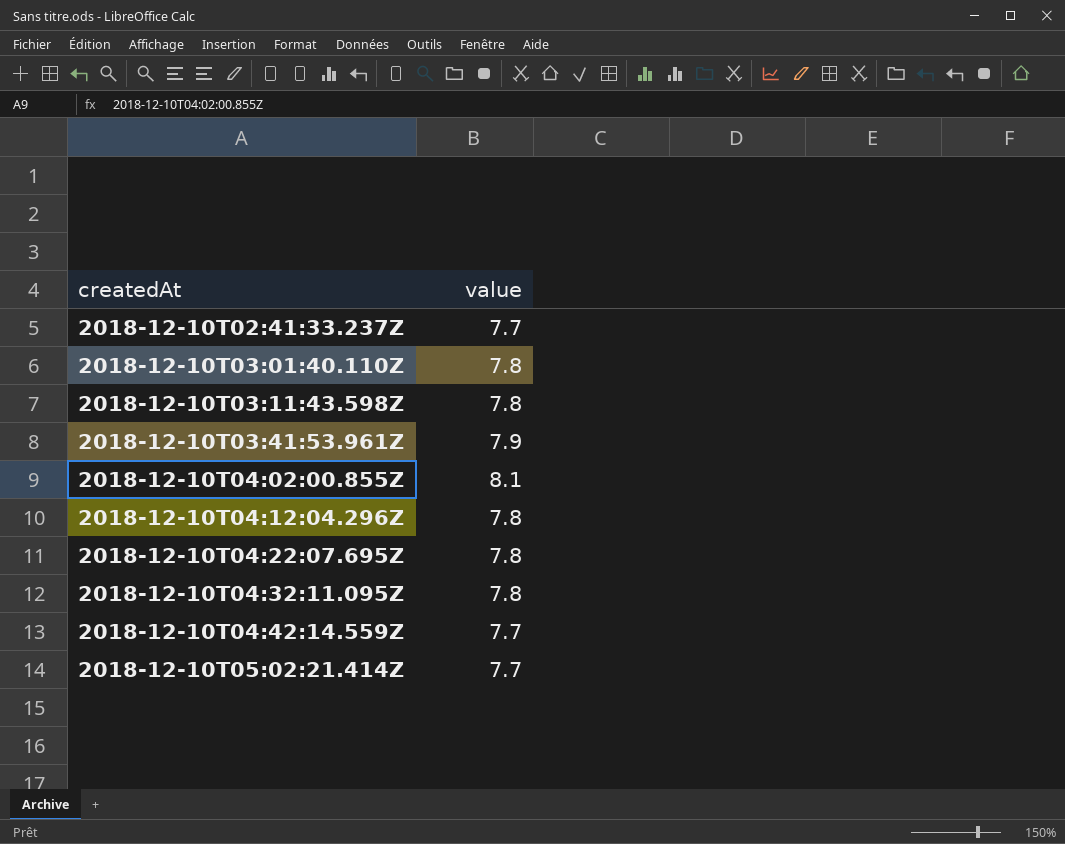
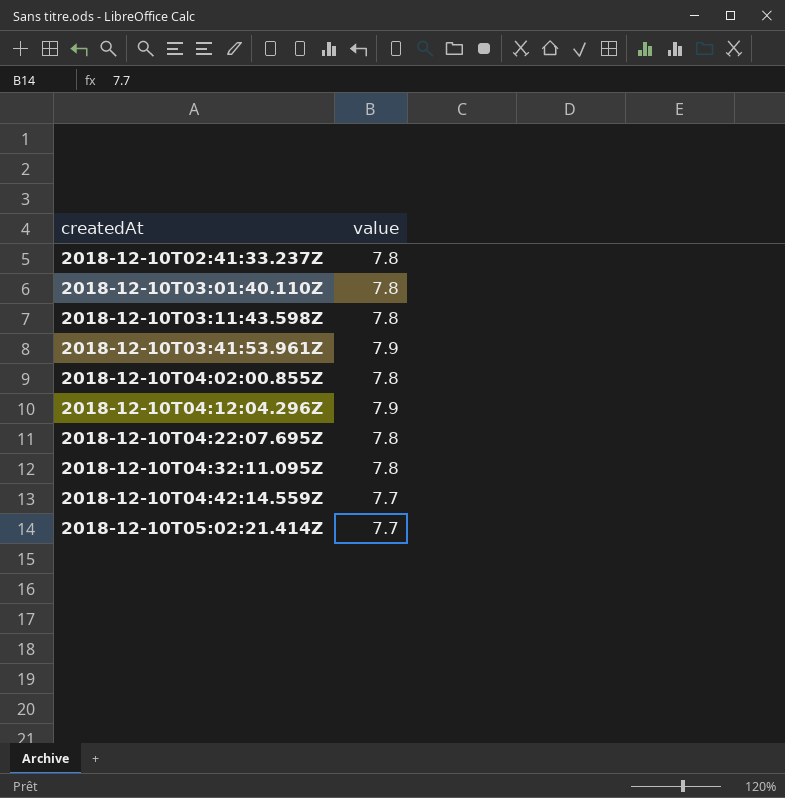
2018-12-10T02:41:33.237Z | value: 7.7 -> 7.8
2018-12-10T04:02:00.855Z | value: 8.1 -> 7.8
2018-12-10T04:12:04.296Z | value: 7.8 -> 7.9

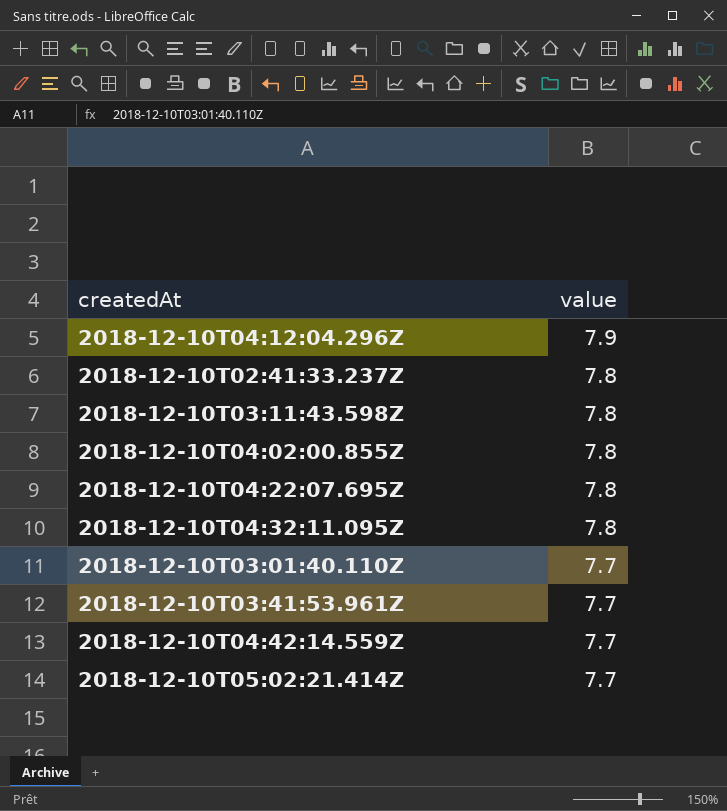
row order: createdAt ascending -> value descending
2018-12-10T03:01:40.110Z | value: 7.8 -> 7.7
2018-12-10T03:41:53.961Z | value: 7.9 -> 7.7

